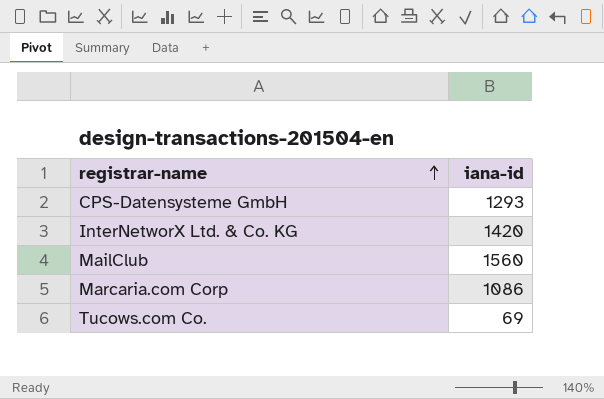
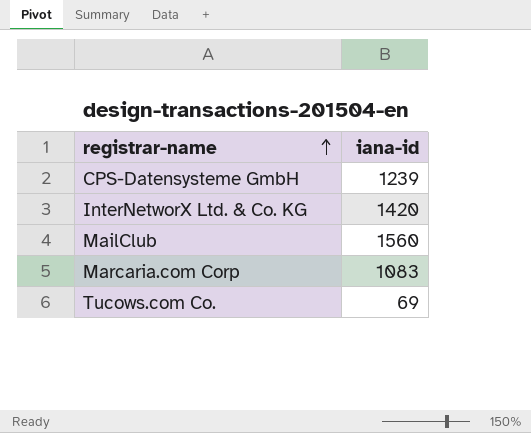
CPS-Datensysteme GmbH | iana-id: 1293 -> 1239
Marcaria.com Corp | iana-id: 1086 -> 1083

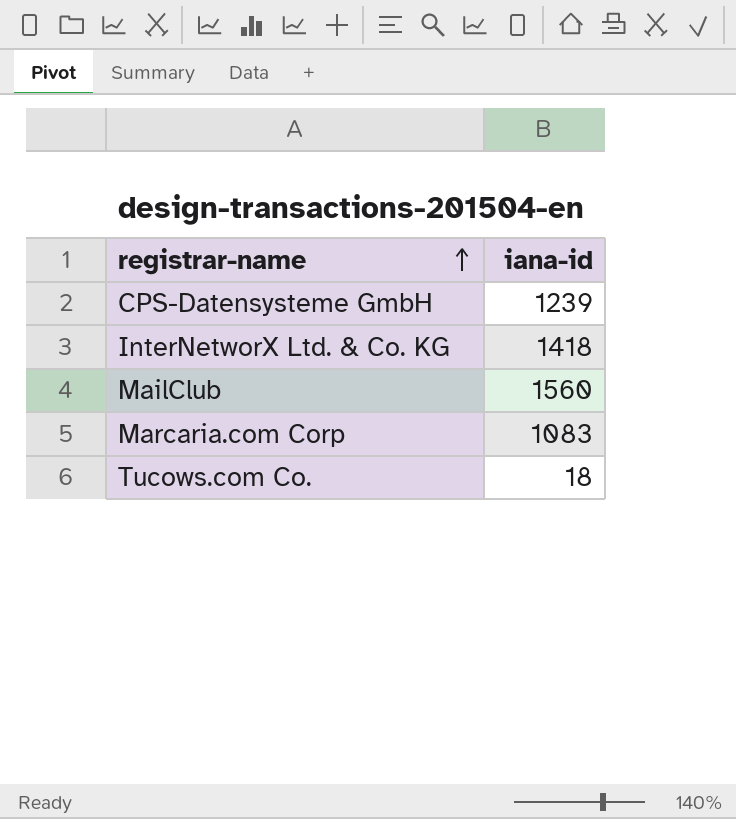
InterNetworX Ltd. & Co. KG | iana-id: 1420 -> 1418
Tucows.com Co. | iana-id: 69 -> 18

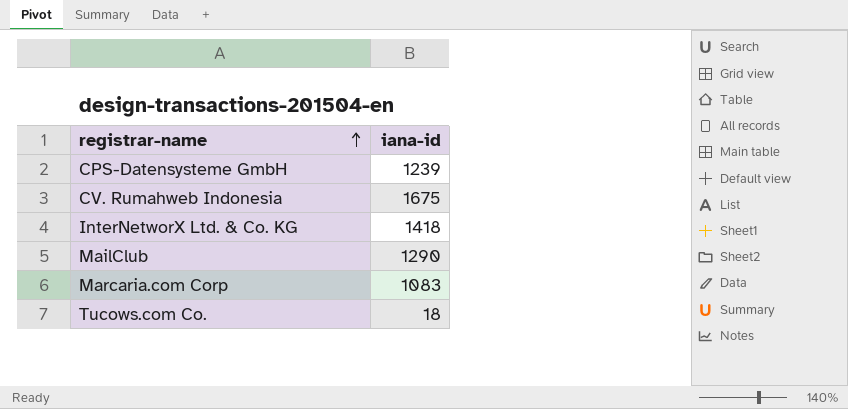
row CV. Rumahweb Indonesia: none -> 1675
MailClub | iana-id: 1560 -> 1290

